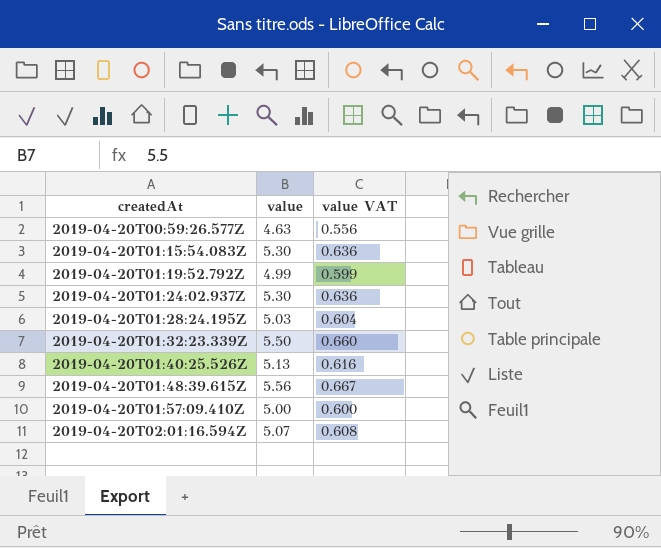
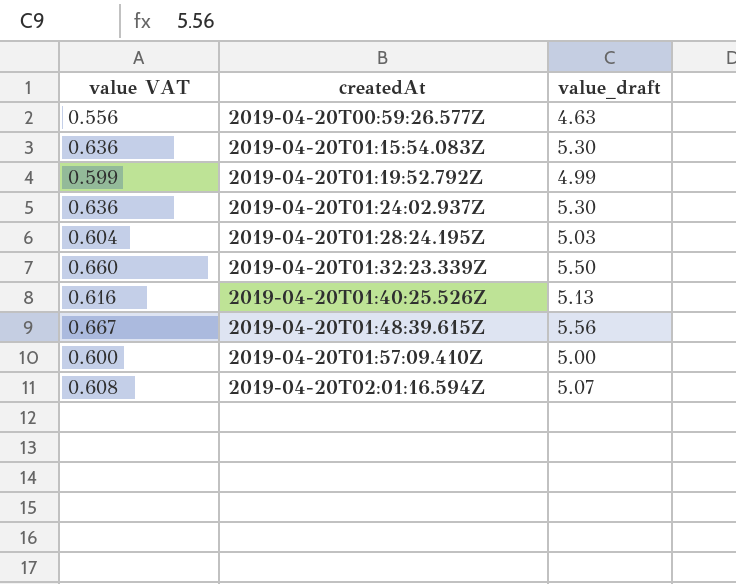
column value VAT | position: 3 -> 1
column name: value -> value_draft

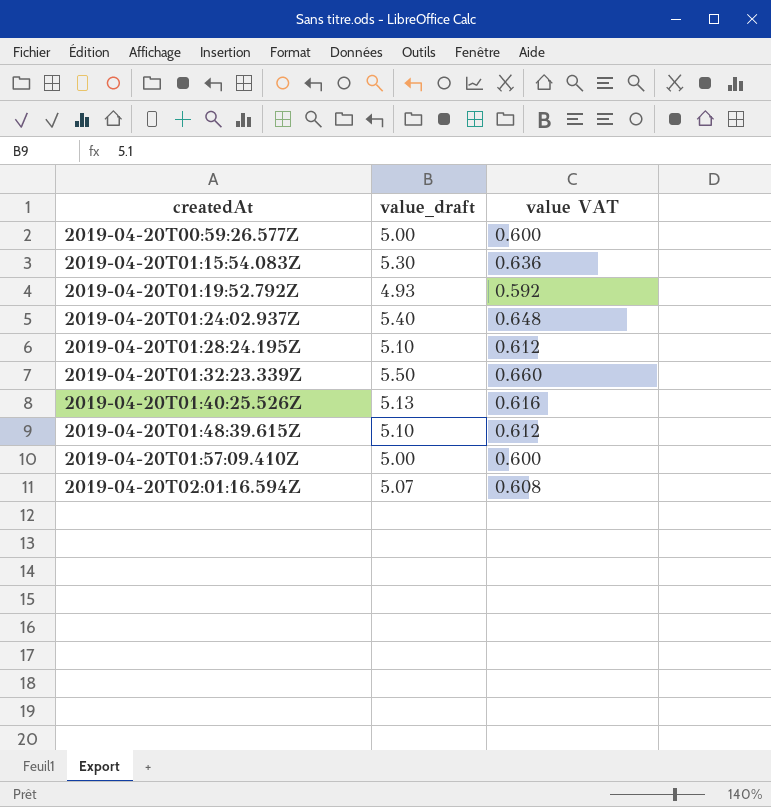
column value VAT | position: 1 -> 3
2019-04-20T00:59:26.577Z | value_draft: 4.63 -> 5.00
2019-04-20T00:59:26.577Z | value VAT: 0.556 -> 0.600
2019-04-20T01:19:52.792Z | value_draft: 4.99 -> 4.93
2019-04-20T01:19:52.792Z | value VAT: 0.599 -> 0.592
2019-04-20T01:24:02.937Z | value_draft: 5.30 -> 5.40
2019-04-20T01:24:02.937Z | value VAT: 0.636 -> 0.648
2019-04-20T01:28:24.195Z | value_draft: 5.03 -> 5.10
2019-04-20T01:28:24.195Z | value VAT: 0.604 -> 0.612
2019-04-20T01:48:39.615Z | value_draft: 5.56 -> 5.10
2019-04-20T01:48:39.615Z | value VAT: 0.667 -> 0.612

